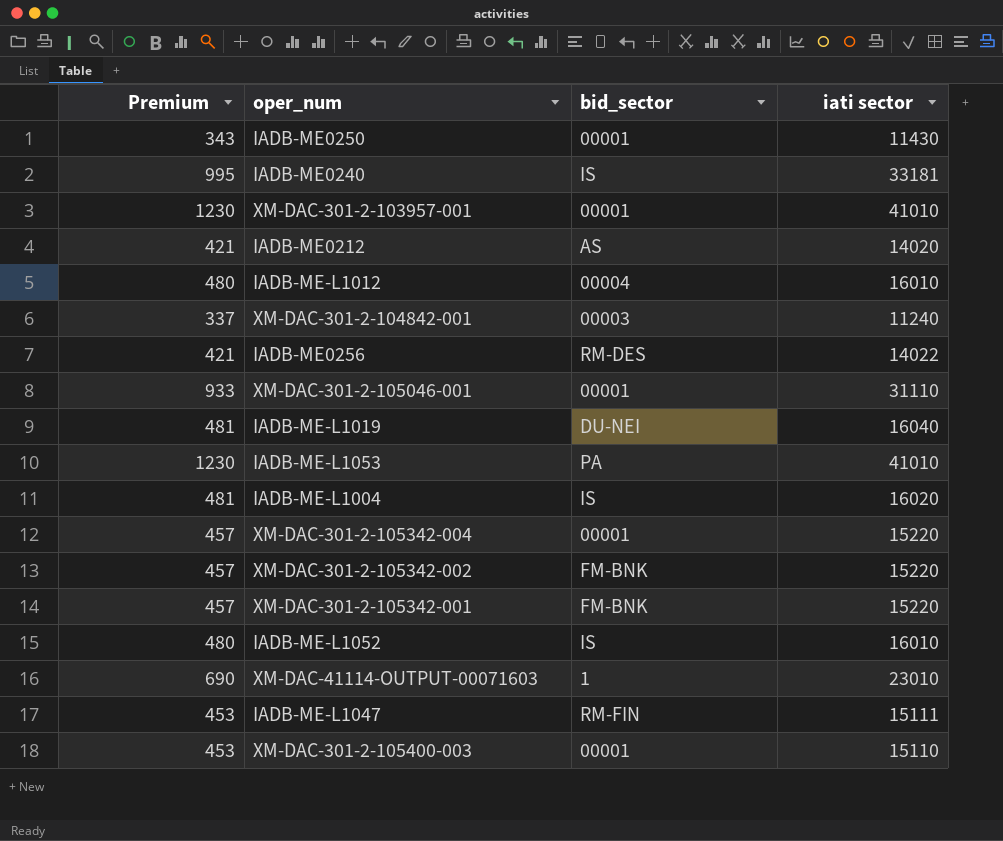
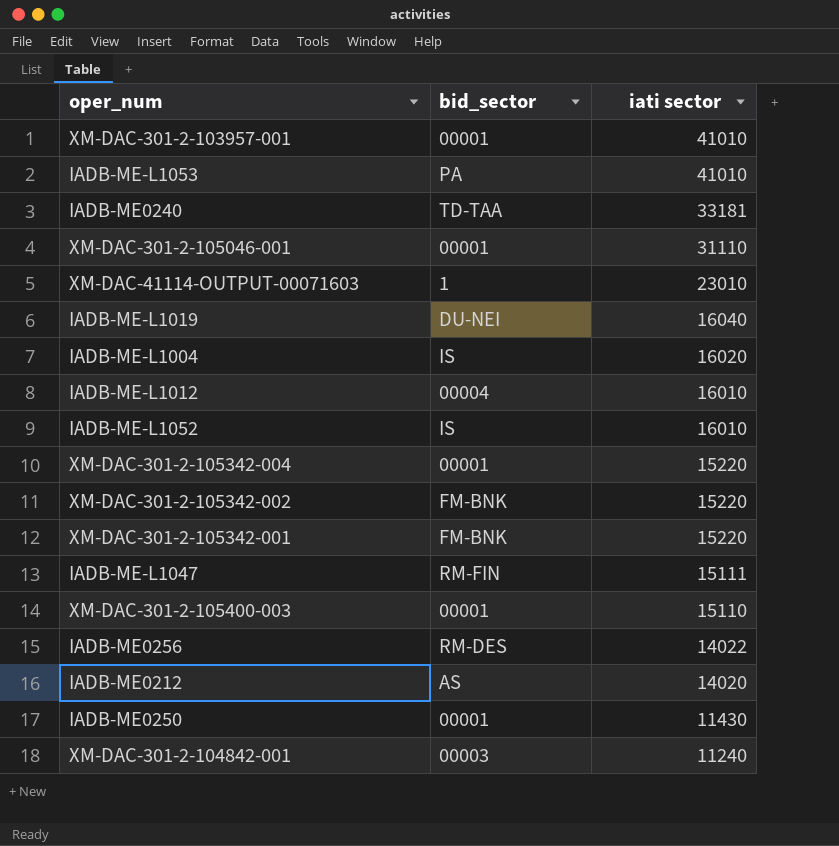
row order: none -> iati sector descending
column Premium | formula: [iati sector] * 0.03 -> none
IADB-ME0240 | bid_sector: IS -> TD-TAA

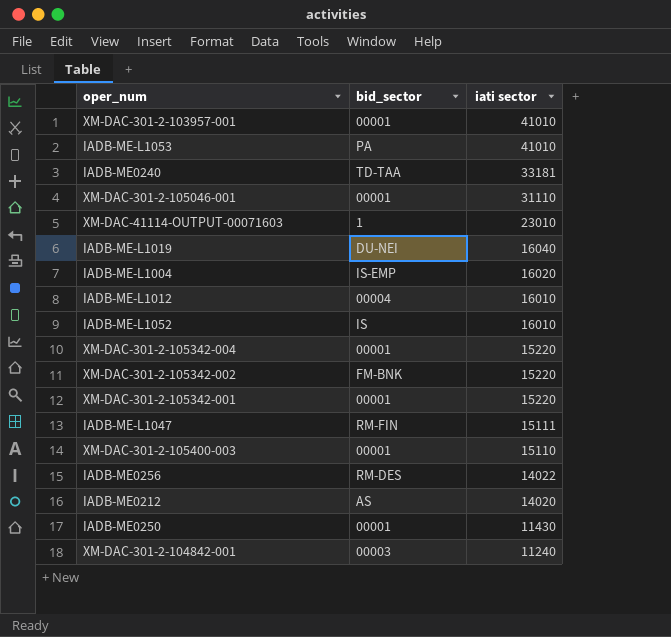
IADB-ME-L1004 | bid_sector: IS -> IS-EMP
XM-DAC-301-2-105342-001 | bid_sector: FM-BNK -> 00001

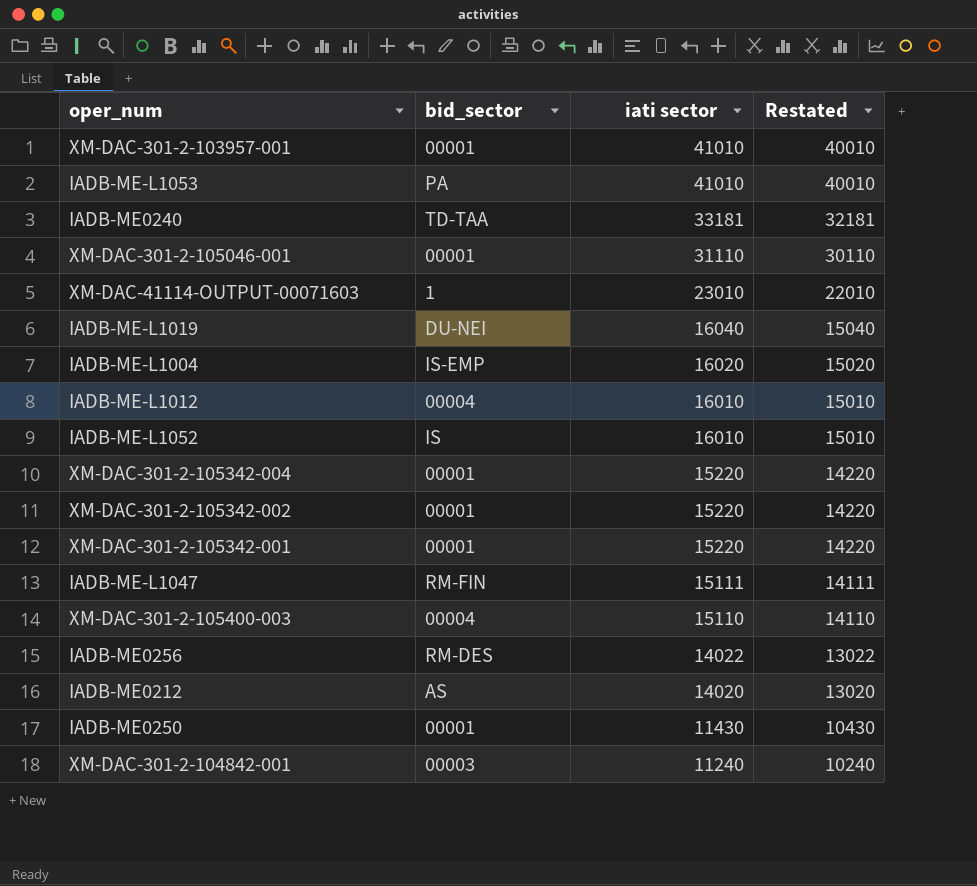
column Restated | formula: none -> [iati sector] - 1000
XM-DAC-301-2-105342-002 | bid_sector: FM-BNK -> 00001
XM-DAC-301-2-105400-003 | bid_sector: 00001 -> 00004

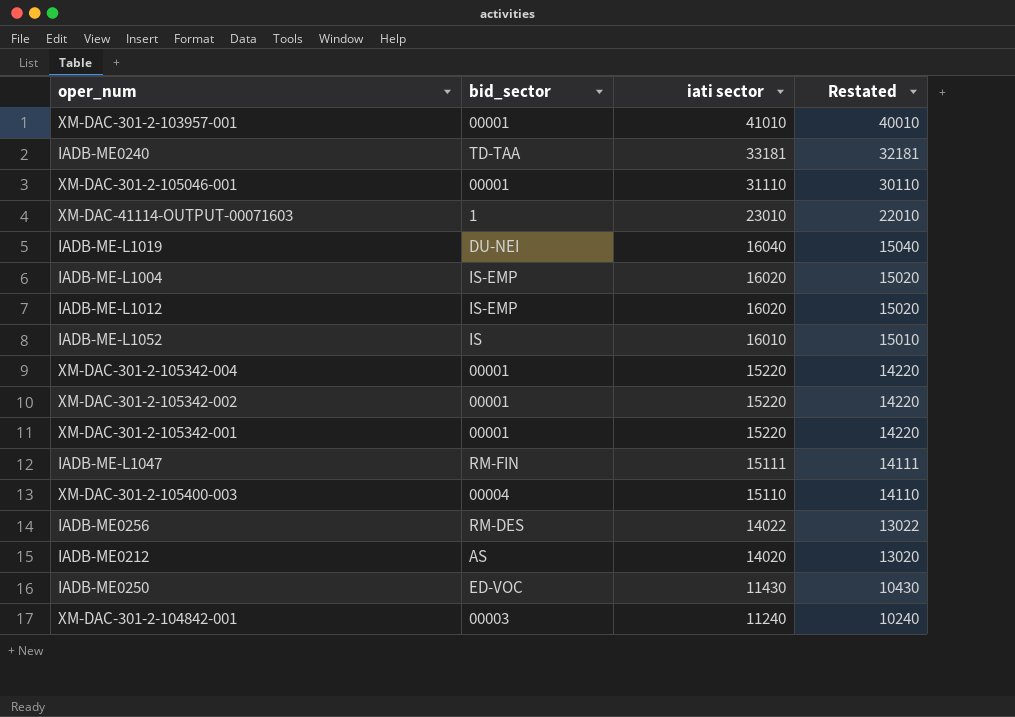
row IADB-ME-L1053: PA | 41010 | 40010 -> none
IADB-ME-L1012 | bid_sector: 00004 -> IS-EMP
IADB-ME-L1012 | iati sector: 16010 -> 16020
IADB-ME-L1012 | Restated: 15010 -> 15020
IADB-ME0250 | bid_sector: 00001 -> ED-VOC

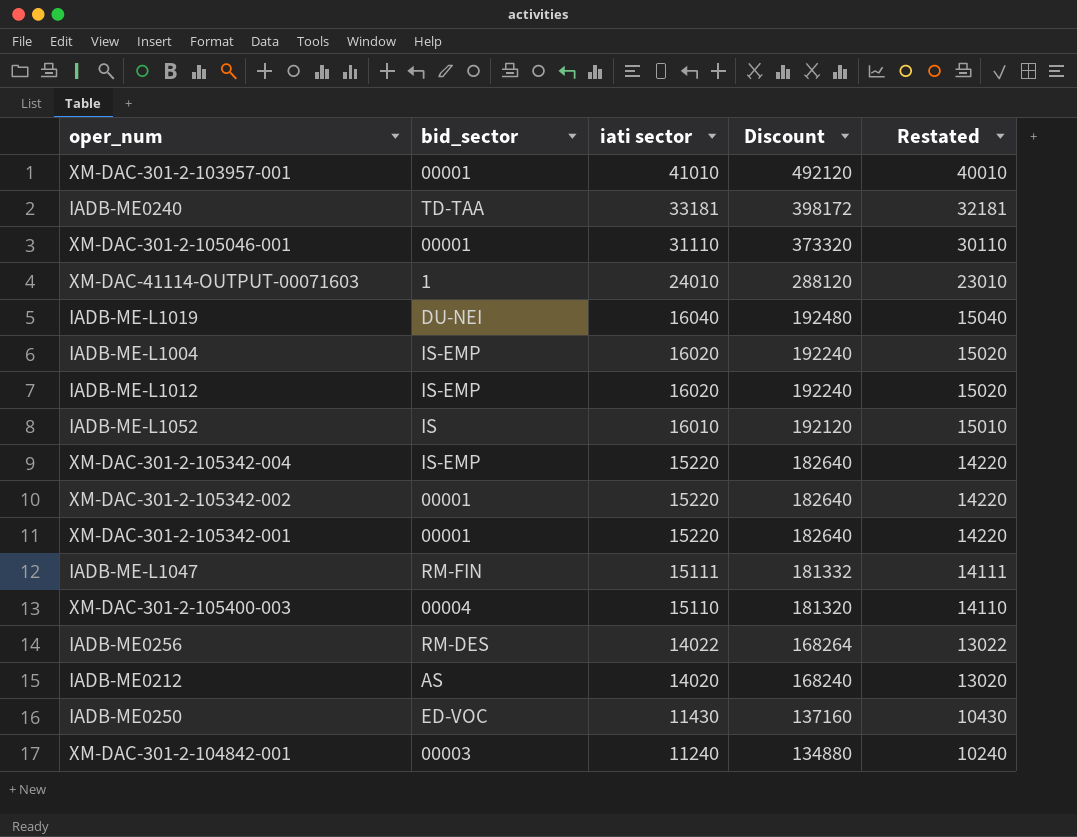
column Discount | formula: none -> [iati sector] * 12
XM-DAC-41114-OUTPUT-00071603 | iati sector: 23010 -> 24010
XM-DAC-41114-OUTPUT-00071603 | Restated: 22010 -> 23010
XM-DAC-301-2-105342-004 | bid_sector: 00001 -> IS-EMP

